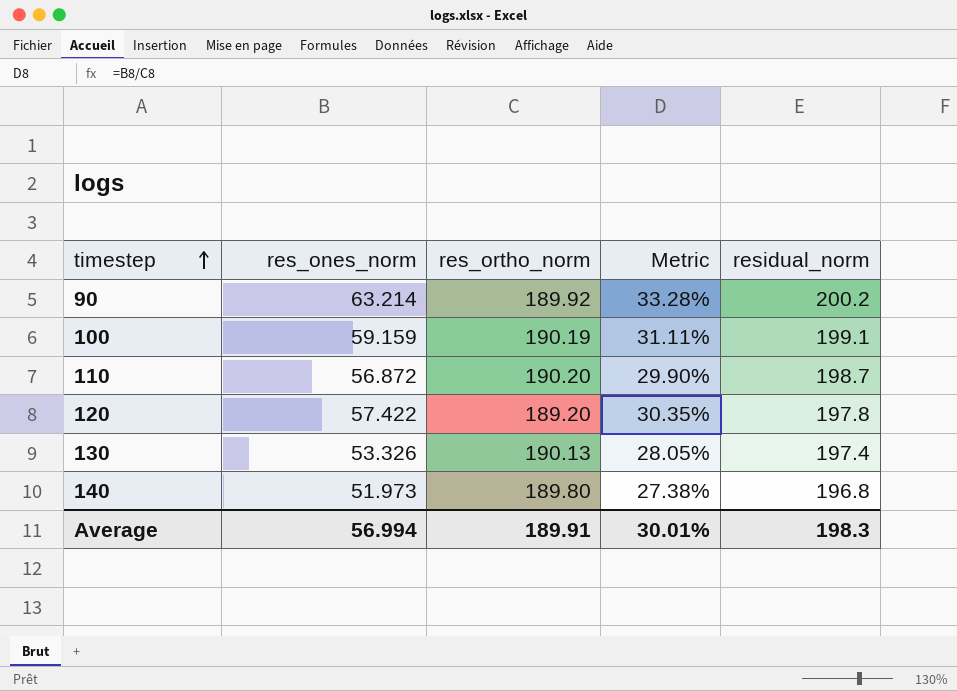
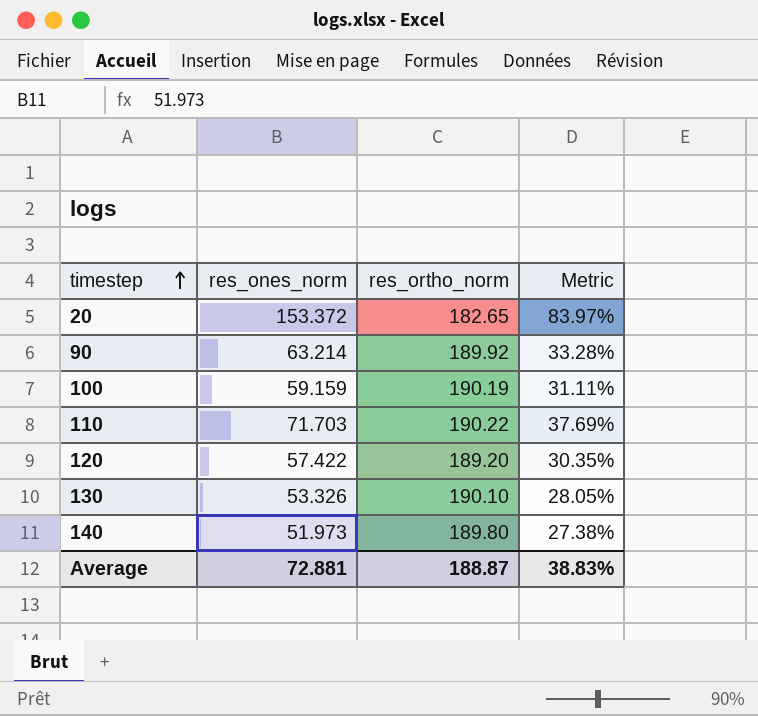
column residual_norm | position: 5 -> none
row 20: none -> 153.372 | 182.65 | 83.97%
110 | res_ones_norm: 56.872 -> 71.703
110 | res_ortho_norm: 190.20 -> 190.22
110 | Metric: 29.90% -> 37.69%
130 | res_ortho_norm: 190.13 -> 190.10
Average | res_ones_norm: 56.994 -> 72.881
Average | res_ortho_norm: 189.91 -> 188.87
Average | Metric: 30.01% -> 38.83%

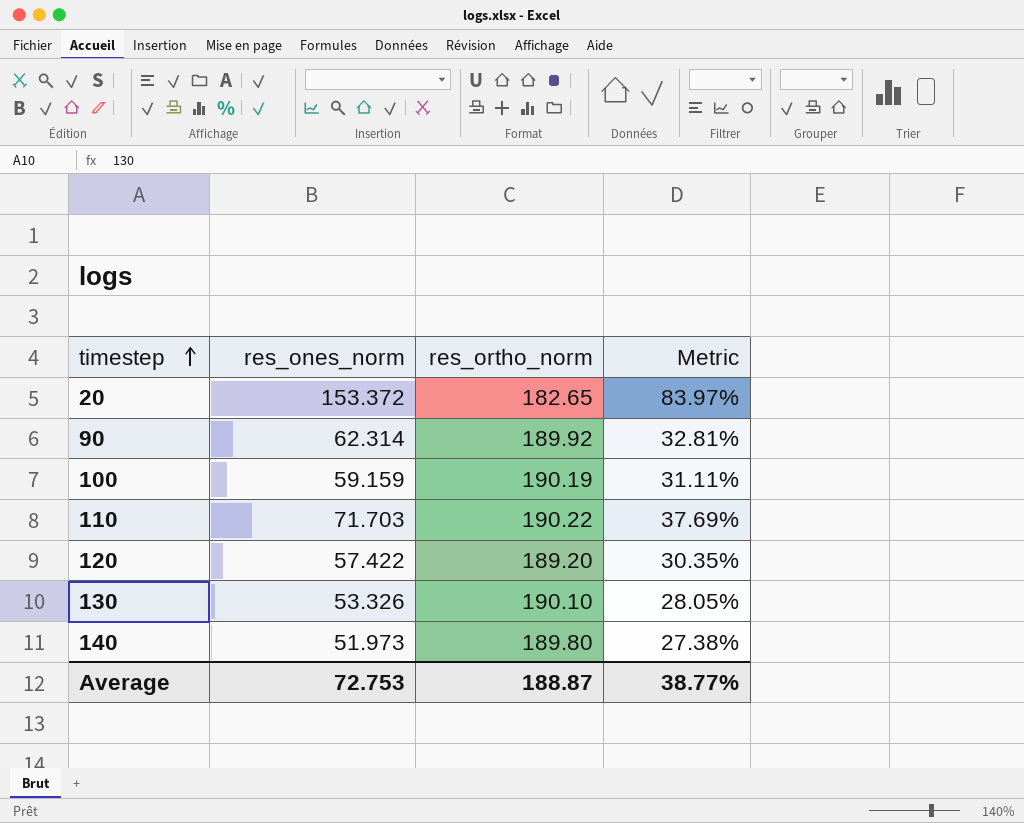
90 | res_ones_norm: 63.214 -> 62.314
90 | Metric: 33.28% -> 32.81%
Average | res_ones_norm: 72.881 -> 72.753
Average | Metric: 38.83% -> 38.77%

